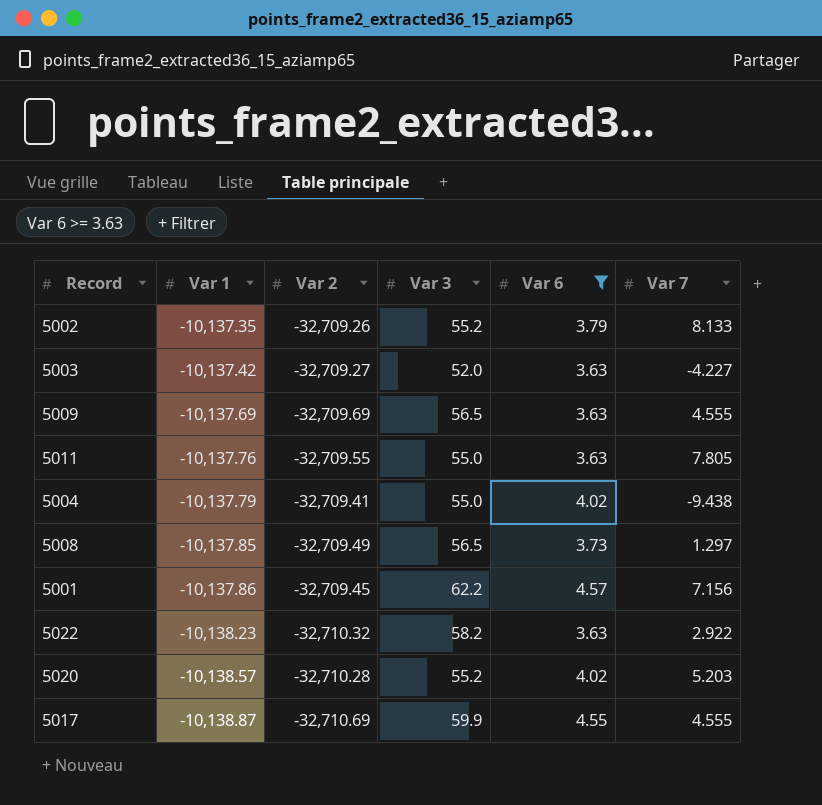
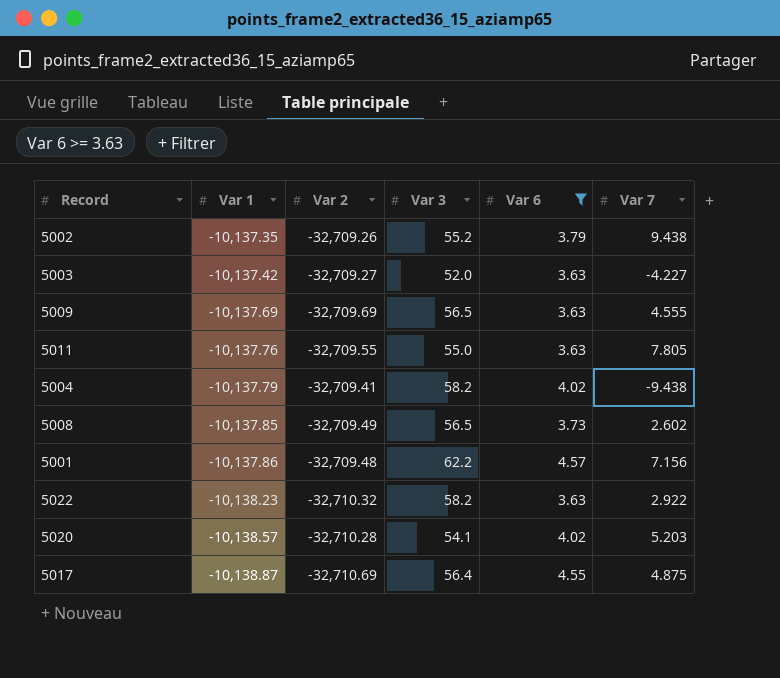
5002 | Var 7: 8.133 -> 9.438
5004 | Var 3: 55.0 -> 58.2
5008 | Var 7: 1.297 -> 2.602
5001 | Var 2: -32,709.45 -> -32,709.48
5020 | Var 3: 55.2 -> 54.1
5017 | Var 3: 59.9 -> 56.4
5017 | Var 7: 4.555 -> 4.875

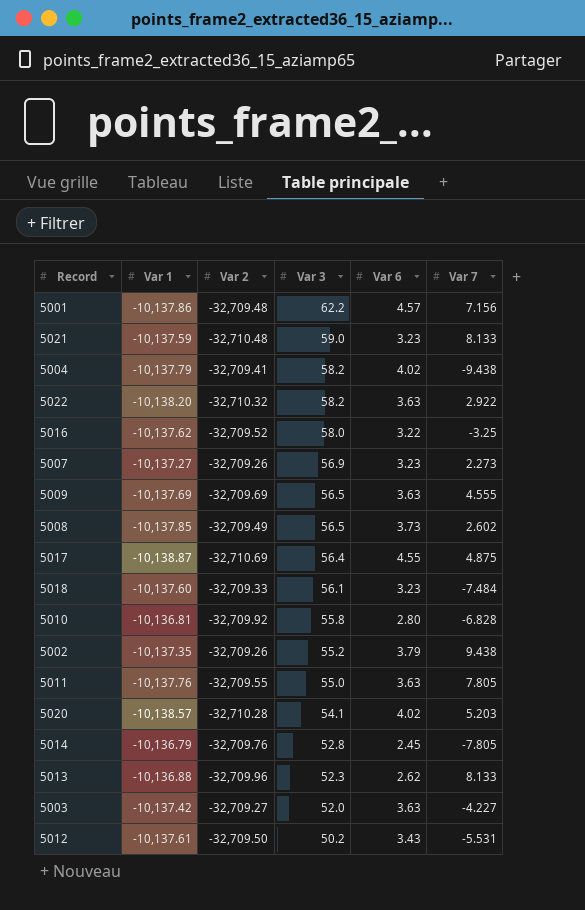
filter: Var 6 >= 3.63 -> none
row order: Var 1 descending -> Var 3 descending
5022 | Var 1: -10,138.23 -> -10,138.20

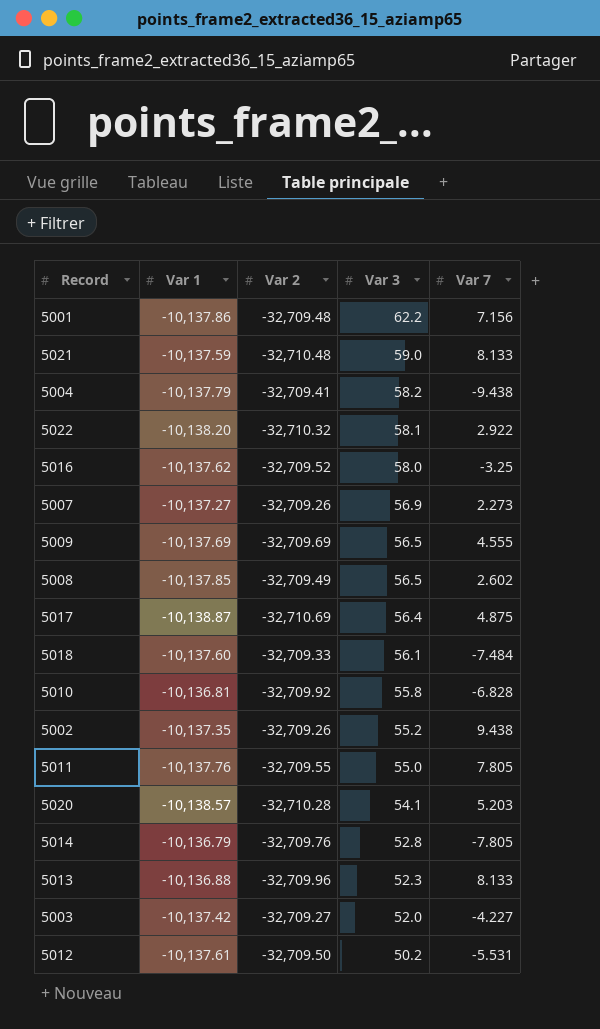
column Var 6 | position: 5 -> none
5022 | Var 3: 58.2 -> 58.1

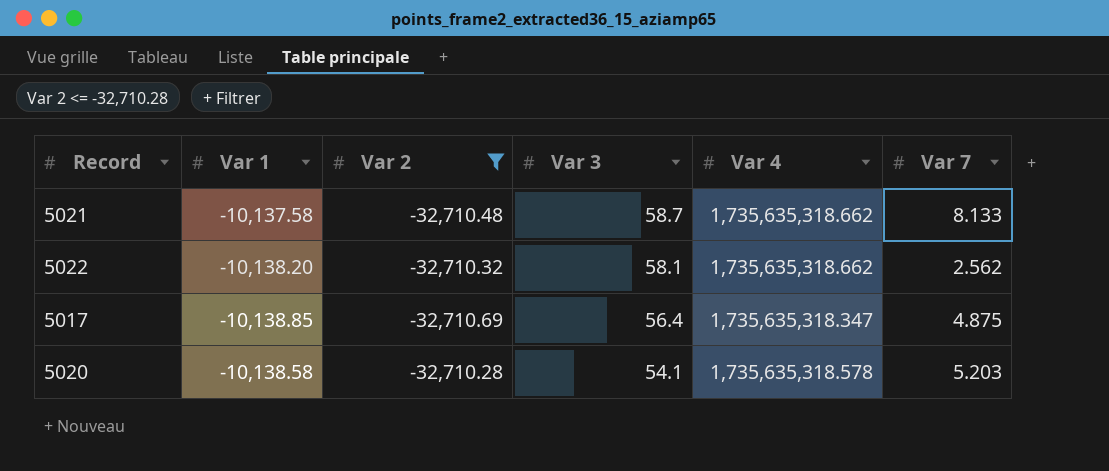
filter: none -> Var 2 <= -32,710.28
column Var 4 | position: none -> 5
5021 | Var 1: -10,137.59 -> -10,137.58
5021 | Var 3: 59.0 -> 58.7
5022 | Var 7: 2.922 -> 2.562
5017 | Var 1: -10,138.87 -> -10,138.85
5020 | Var 1: -10,138.57 -> -10,138.58

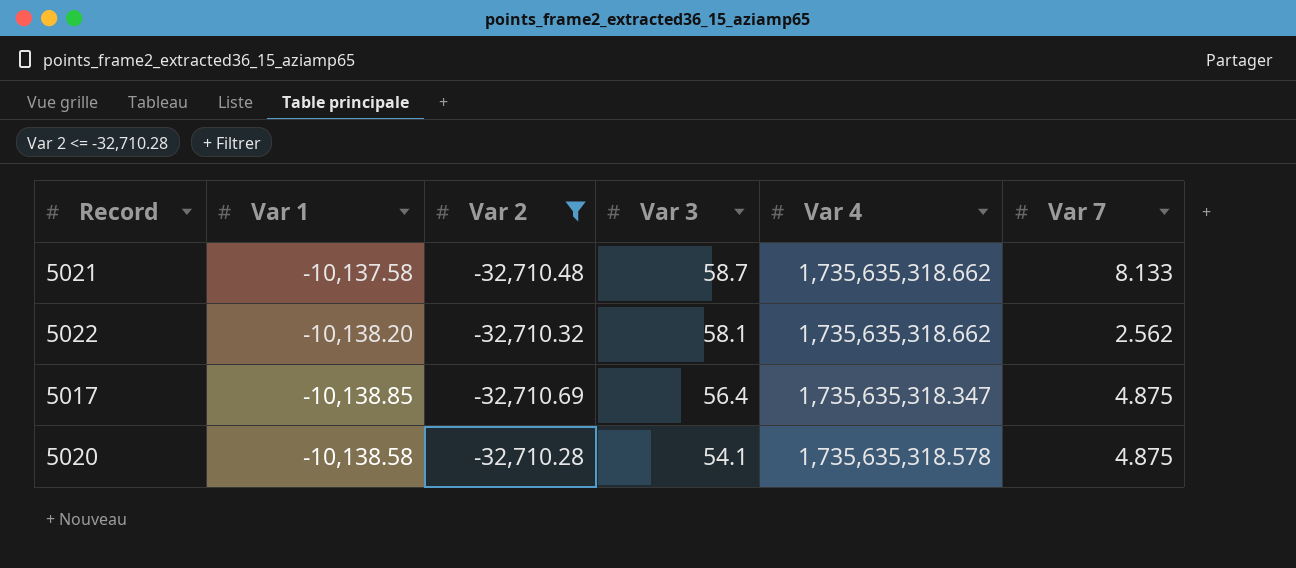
5020 | Var 7: 5.203 -> 4.875

